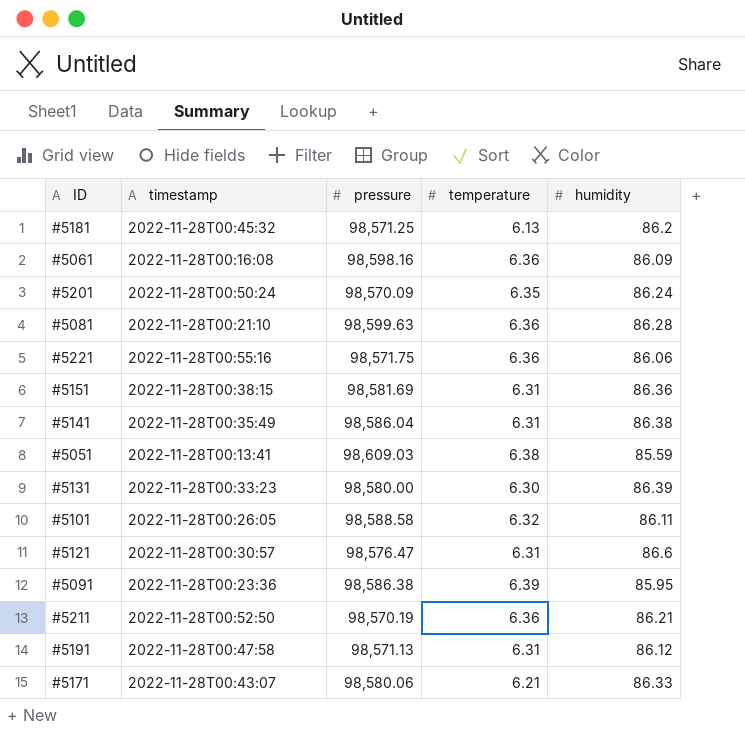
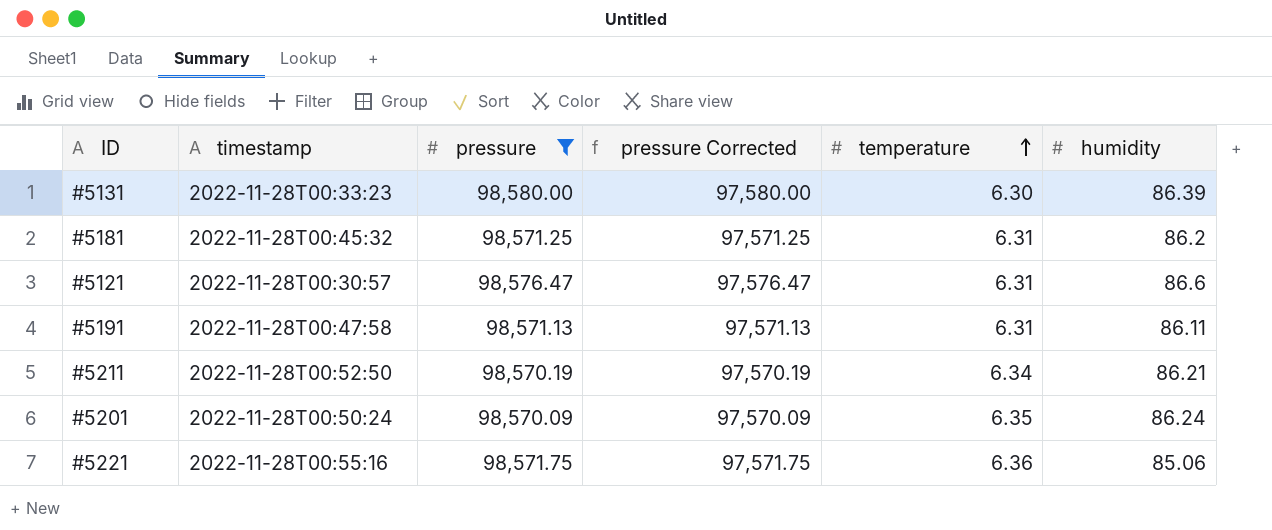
filter: none -> pressure <= 98,580.00
row order: none -> temperature ascending
column pressure Corrected | formula: none -> [pressure] - 1000
#5181 | temperature: 6.13 -> 6.31
#5191 | humidity: 86.12 -> 86.11
#5211 | temperature: 6.36 -> 6.34
#5221 | humidity: 86.06 -> 85.06

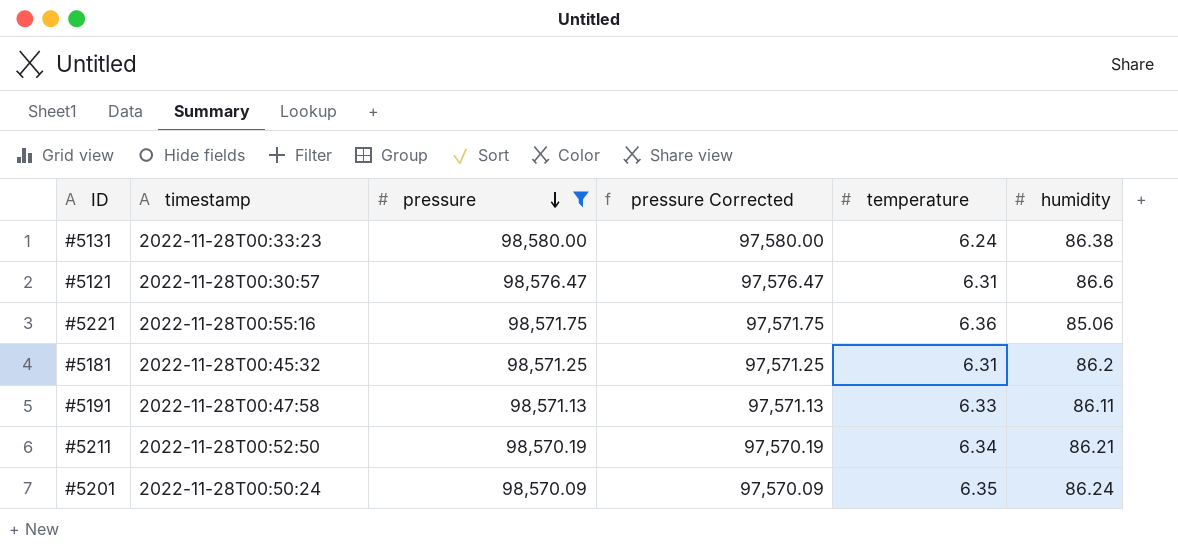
row order: temperature ascending -> pressure descending
#5131 | temperature: 6.30 -> 6.24
#5131 | humidity: 86.39 -> 86.38
#5191 | temperature: 6.31 -> 6.33

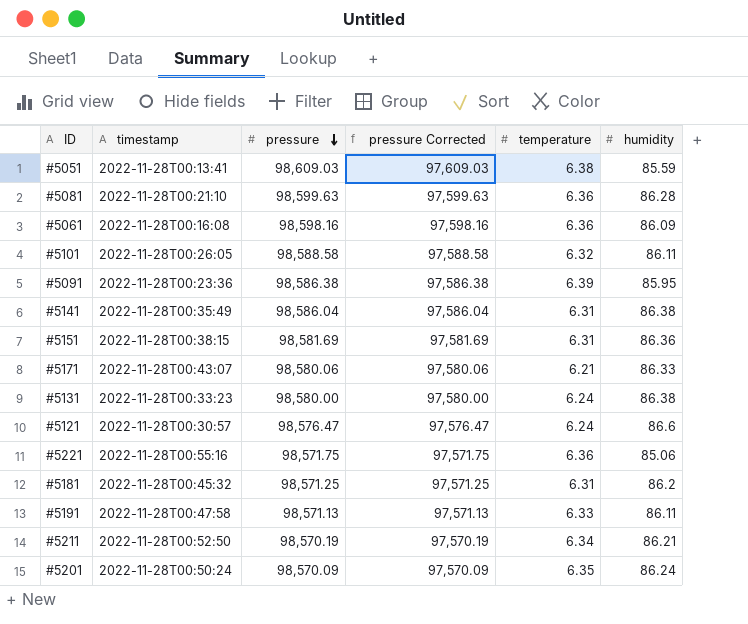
filter: pressure <= 98,580.00 -> none
#5121 | temperature: 6.31 -> 6.24

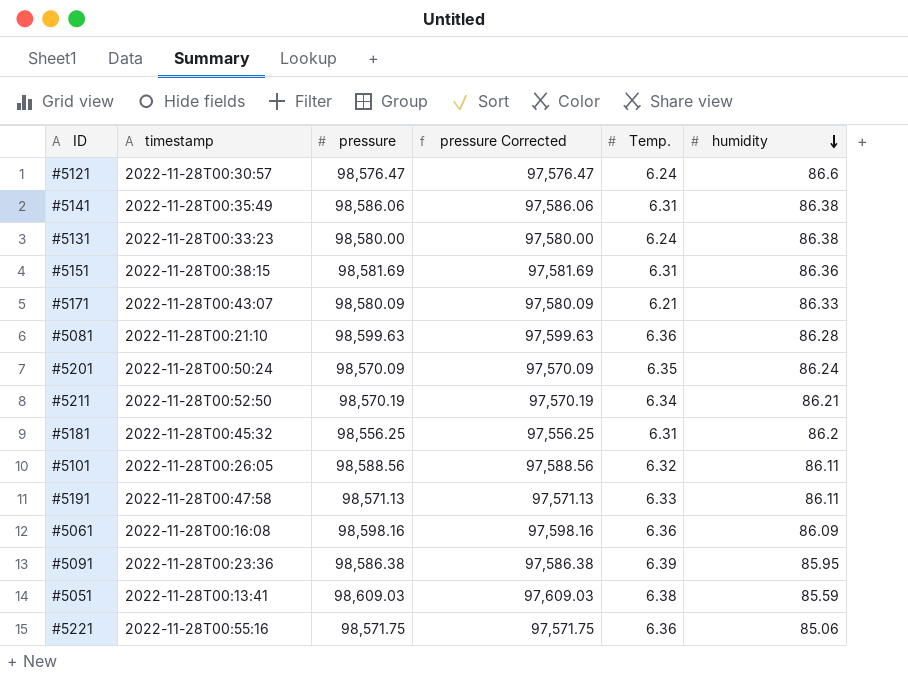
row order: pressure descending -> humidity descending
column name: temperature -> Temp.
#5141 | pressure: 98,586.04 -> 98,586.06
#5141 | pressure Corrected: 97,586.04 -> 97,586.06
#5171 | pressure: 98,580.06 -> 98,580.09
#5171 | pressure Corrected: 97,580.06 -> 97,580.09
#5181 | pressure: 98,571.25 -> 98,556.25
#5181 | pressure Corrected: 97,571.25 -> 97,556.25
#5101 | pressure: 98,588.58 -> 98,588.56
#5101 | pressure Corrected: 97,588.58 -> 97,588.56

